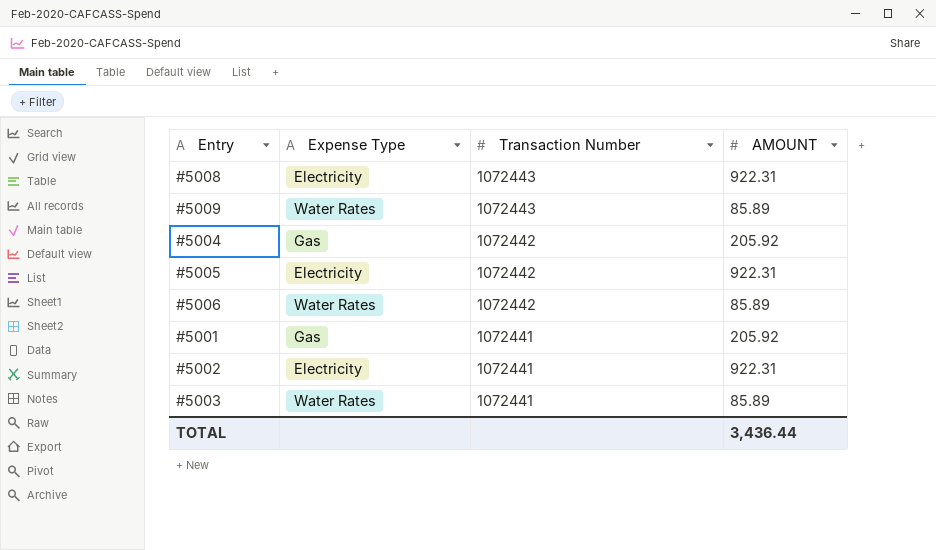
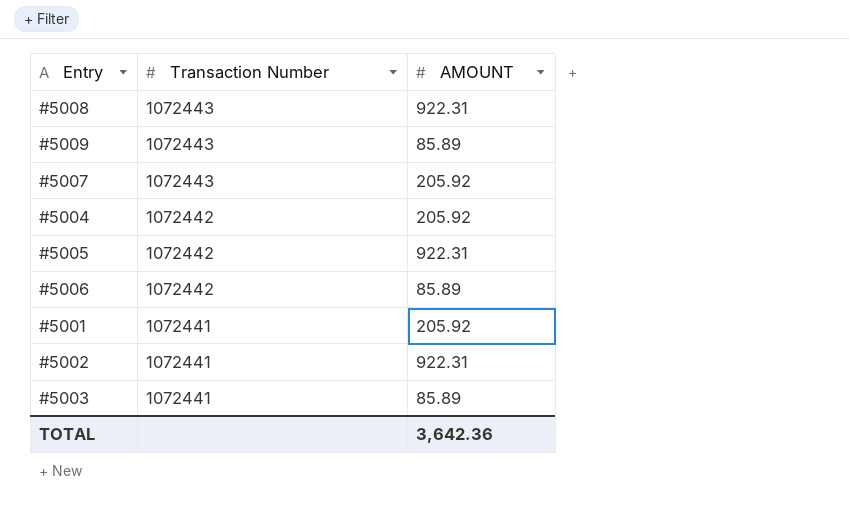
column Expense Type | position: 2 -> none
row #5007: none -> 1072443 | 205.92
TOTAL | AMOUNT: 3,436.44 -> 3,642.36

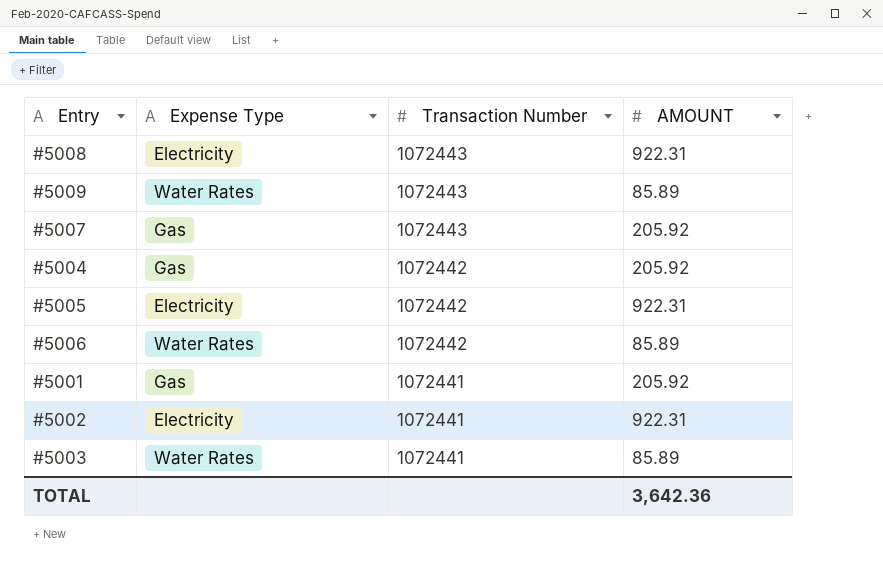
column Expense Type | position: none -> 2

